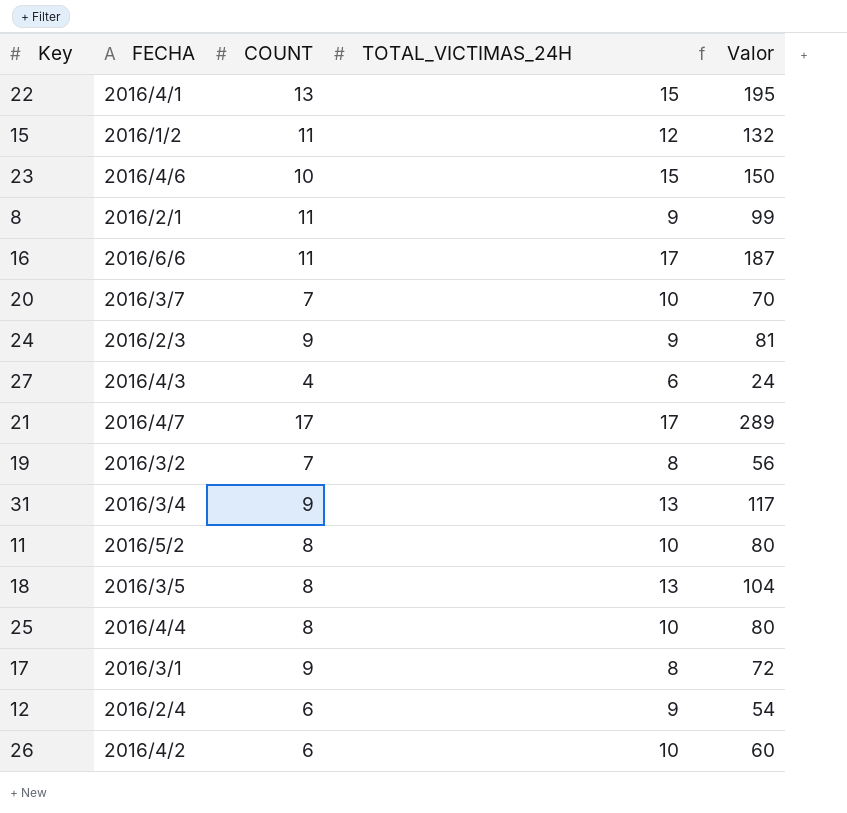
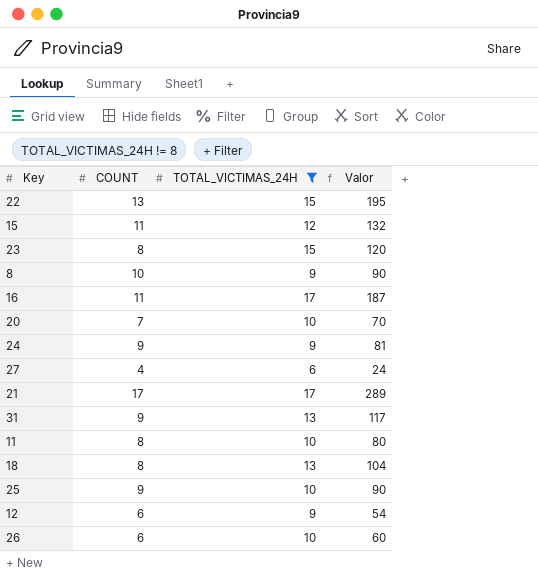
filter: none -> TOTAL_VICTIMAS_24H != 8
column FECHA | position: 2 -> none
23 | COUNT: 10 -> 8
23 | Valor: 150 -> 120
8 | COUNT: 11 -> 10
8 | Valor: 99 -> 90
25 | COUNT: 8 -> 9
25 | Valor: 80 -> 90

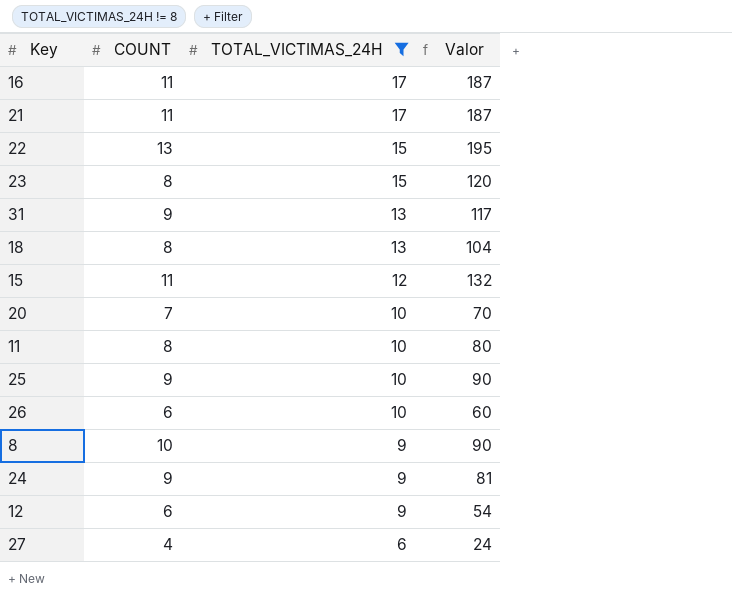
row order: none -> TOTAL_VICTIMAS_24H descending
21 | COUNT: 17 -> 11
21 | Valor: 289 -> 187

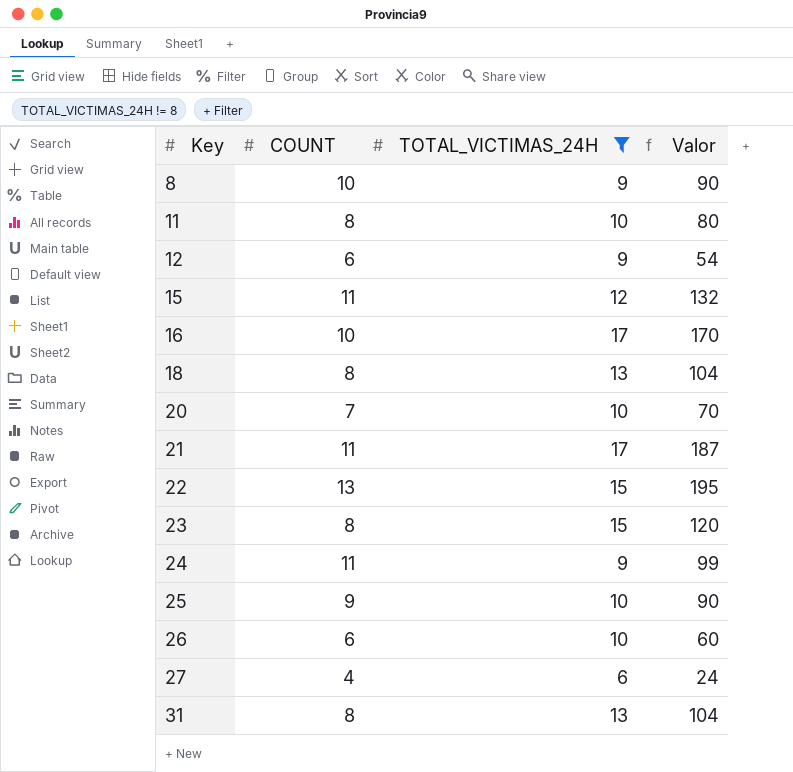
row order: TOTAL_VICTIMAS_24H descending -> Key ascending
16 | COUNT: 11 -> 10
16 | Valor: 187 -> 170
24 | COUNT: 9 -> 11
24 | Valor: 81 -> 99
31 | COUNT: 9 -> 8
31 | Valor: 117 -> 104

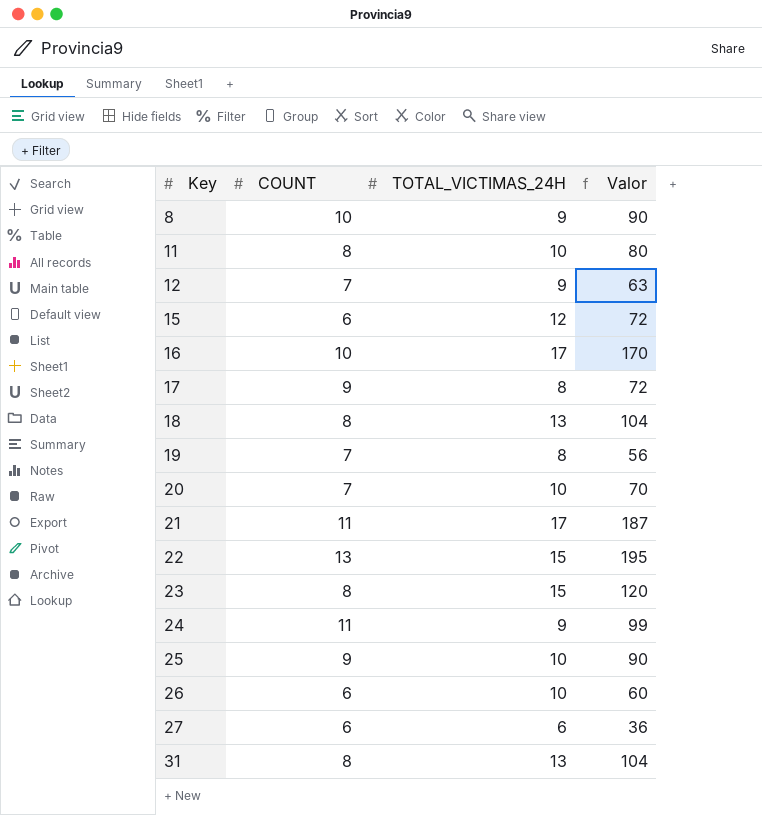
filter: TOTAL_VICTIMAS_24H != 8 -> none
12 | COUNT: 6 -> 7
12 | Valor: 54 -> 63
15 | COUNT: 11 -> 6
15 | Valor: 132 -> 72
27 | COUNT: 4 -> 6
27 | Valor: 24 -> 36

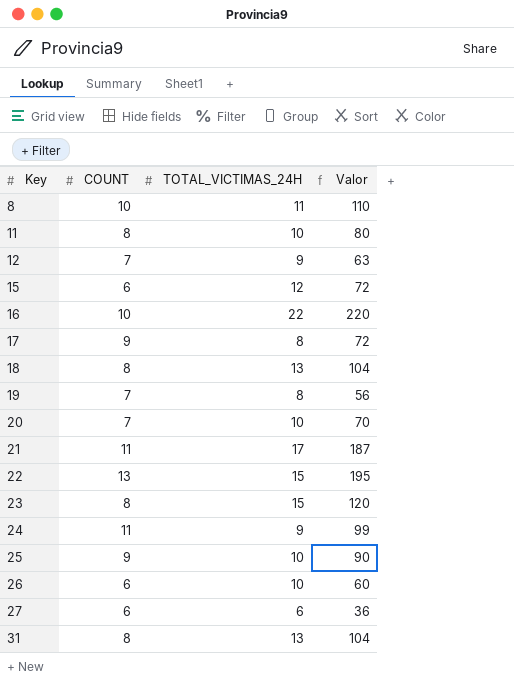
8 | TOTAL_VICTIMAS_24H: 9 -> 11
8 | Valor: 90 -> 110
16 | TOTAL_VICTIMAS_24H: 17 -> 22
16 | Valor: 170 -> 220

